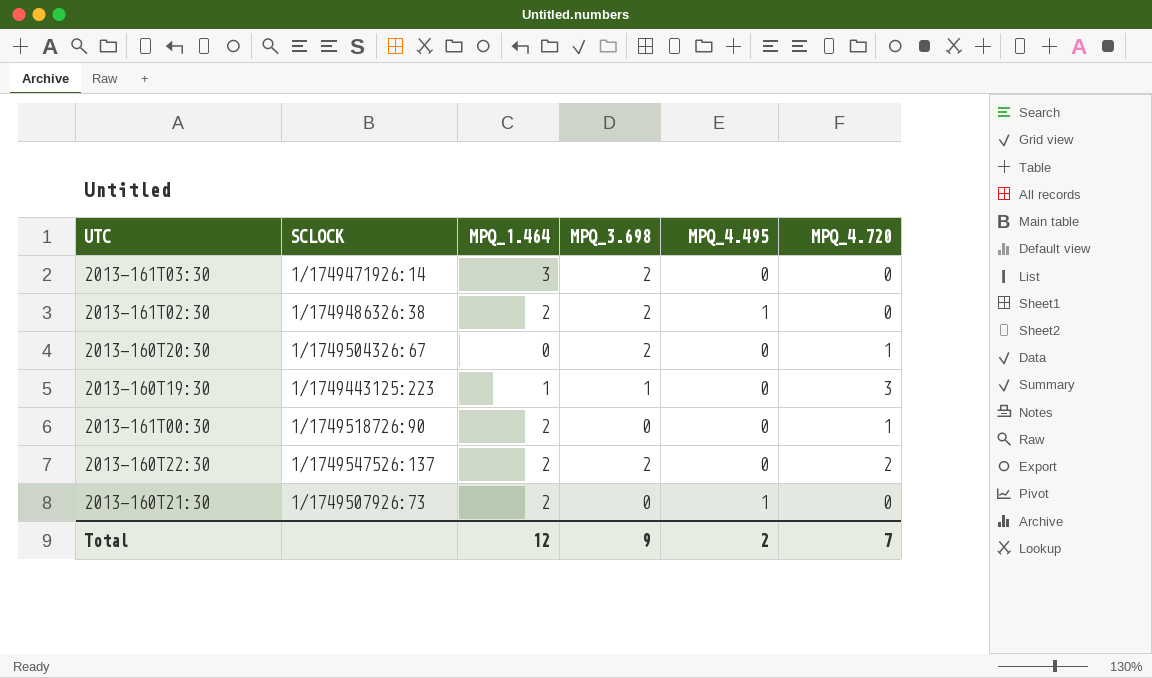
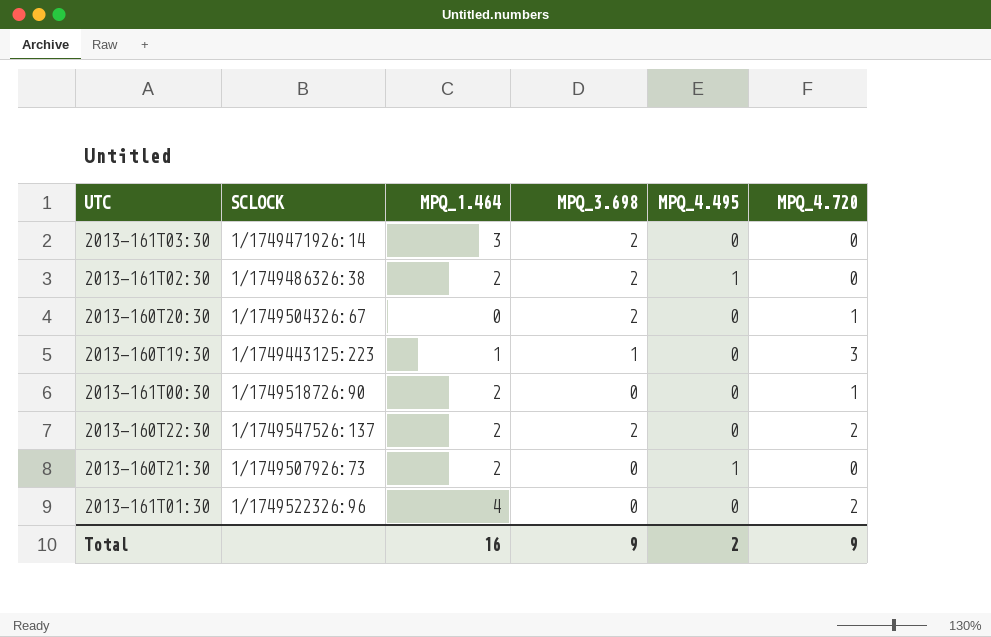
row 2013-161T01:30: none -> 1/1749522326:96 | 4 | 0 | 0 | 2
Total | MPQ_1.464: 12 -> 16
Total | MPQ_4.720: 7 -> 9

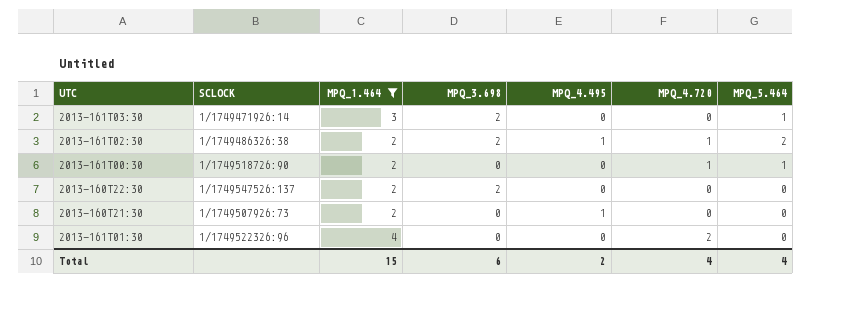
filter: none -> MPQ_1.464 >= 2
column MPQ_5.464 | position: none -> 7
2013-161T02:30 | MPQ_4.720: 0 -> 1
2013-160T22:30 | MPQ_4.720: 2 -> 0
Total | MPQ_1.464: 16 -> 15
Total | MPQ_3.698: 9 -> 6
Total | MPQ_4.720: 9 -> 4

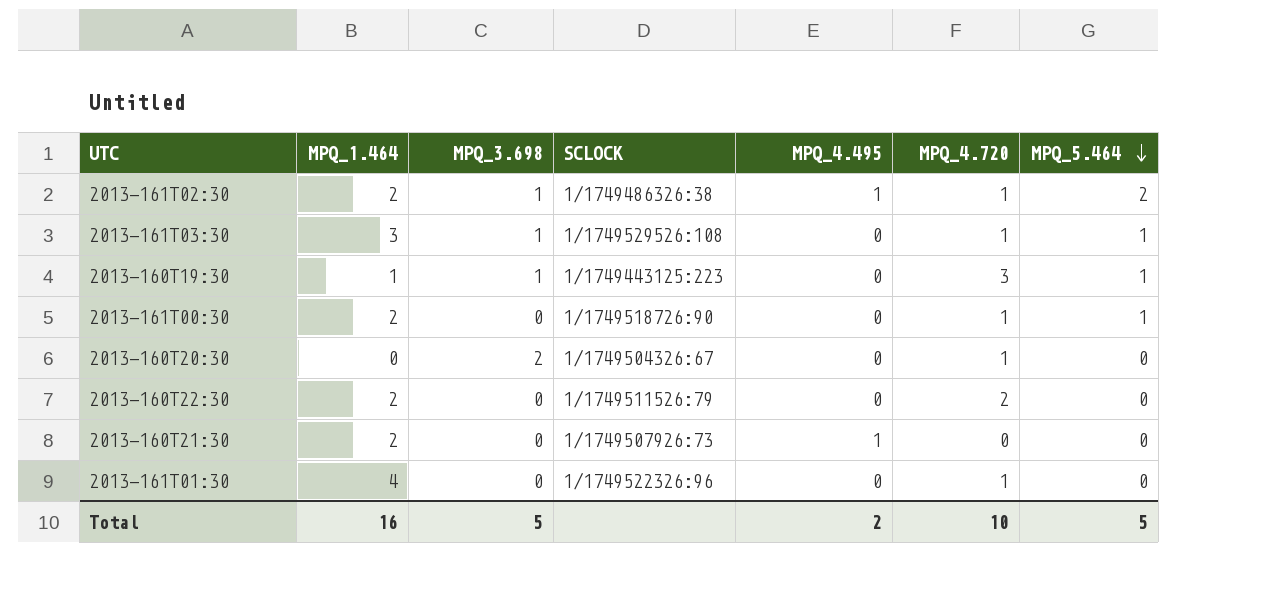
filter: MPQ_1.464 >= 2 -> none
row order: none -> MPQ_5.464 descending
column SCLOCK | position: 2 -> 4
2013-161T02:30 | MPQ_3.698: 2 -> 1
2013-161T03:30 | MPQ_3.698: 2 -> 1
2013-161T03:30 | SCLOCK: 1/1749471926:14 -> 1/1749529526:108
2013-161T03:30 | MPQ_4.720: 0 -> 1
2013-160T22:30 | MPQ_3.698: 2 -> 0
2013-160T22:30 | SCLOCK: 1/1749547526:137 -> 1/1749511526:79
2013-160T22:30 | MPQ_4.720: 0 -> 2
2013-161T01:30 | MPQ_4.720: 2 -> 1
Total | MPQ_1.464: 15 -> 16
Total | MPQ_3.698: 6 -> 5
Total | MPQ_4.720: 4 -> 10
Total | MPQ_5.464: 4 -> 5

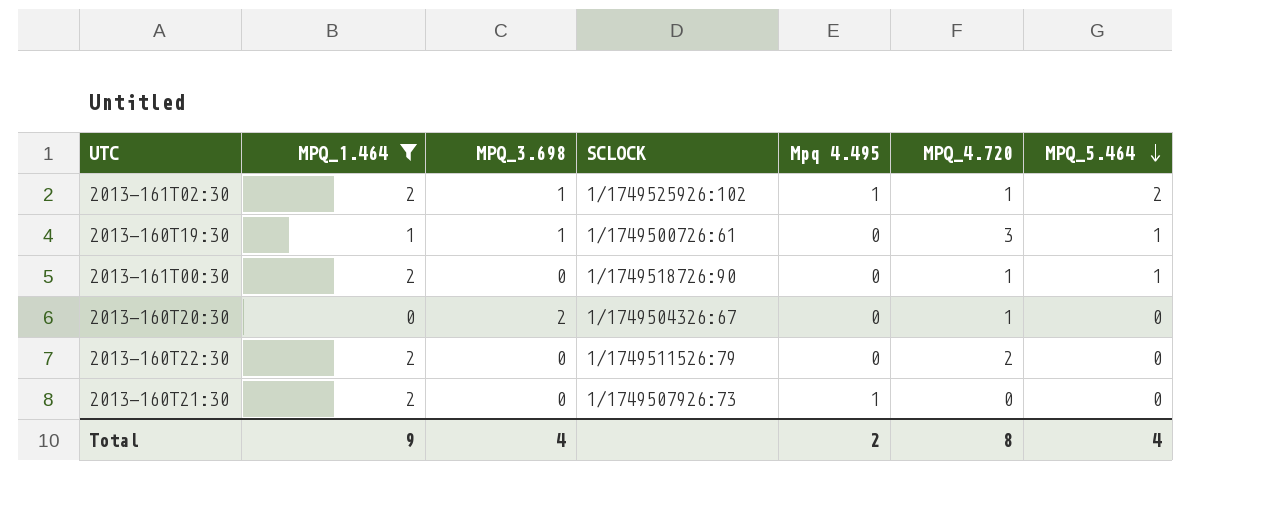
filter: none -> MPQ_1.464 <= 2
column name: MPQ_4.495 -> Mpq 4.495
2013-161T02:30 | SCLOCK: 1/1749486326:38 -> 1/1749525926:102
2013-160T19:30 | SCLOCK: 1/1749443125:223 -> 1/1749500726:61
Total | MPQ_1.464: 16 -> 9
Total | MPQ_3.698: 5 -> 4
Total | MPQ_4.720: 10 -> 8
Total | MPQ_5.464: 5 -> 4

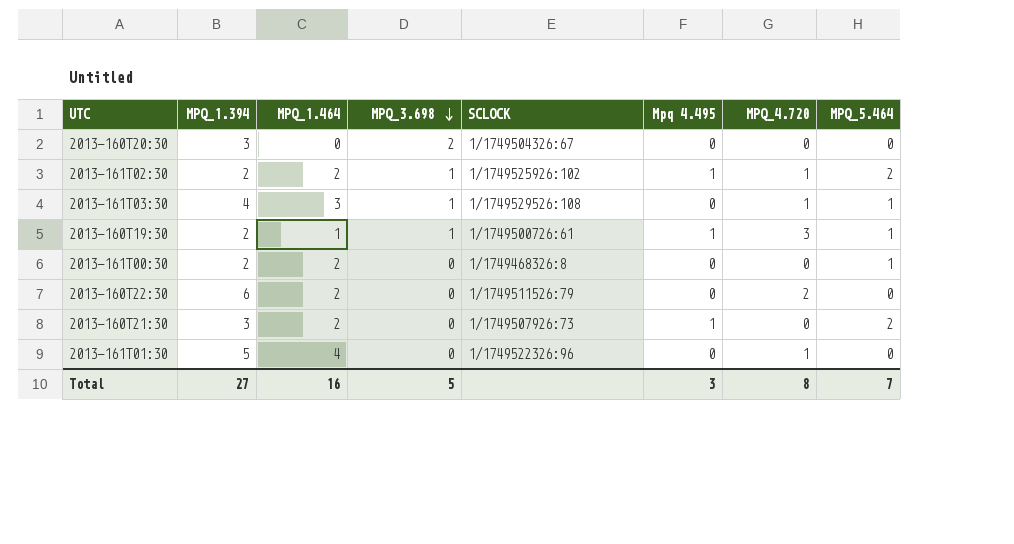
filter: MPQ_1.464 <= 2 -> none
row order: MPQ_5.464 descending -> MPQ_3.698 descending
column MPQ_1.394 | position: none -> 2
2013-160T20:30 | MPQ_4.720: 1 -> 0
2013-160T19:30 | Mpq 4.495: 0 -> 1
2013-161T00:30 | SCLOCK: 1/1749518726:90 -> 1/1749468326:8
2013-161T00:30 | MPQ_4.720: 1 -> 0
2013-160T21:30 | MPQ_5.464: 0 -> 2
Total | MPQ_1.464: 9 -> 16
Total | MPQ_3.698: 4 -> 5
Total | Mpq 4.495: 2 -> 3
Total | MPQ_5.464: 4 -> 7

